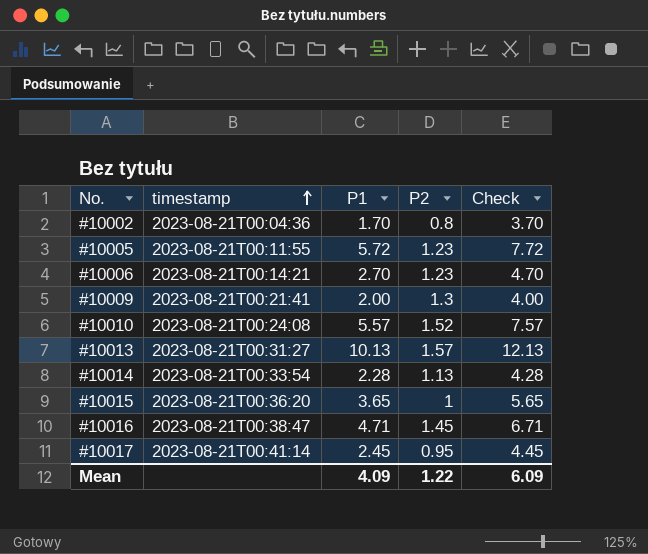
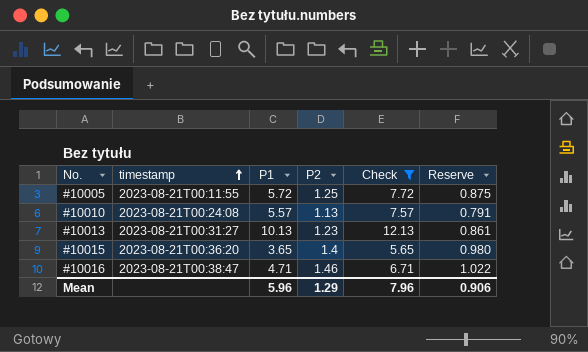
filter: none -> Check >= 5.65
column Reserve | formula: none -> [P2] * 0.7
#10005 | P2: 1.23 -> 1.25
#10010 | P2: 1.52 -> 1.13
#10013 | P2: 1.57 -> 1.23
#10015 | P2: 1 -> 1.4
#10016 | P2: 1.45 -> 1.46
Mean | P1: 4.09 -> 5.96
Mean | P2: 1.22 -> 1.29
Mean | Check: 6.09 -> 7.96

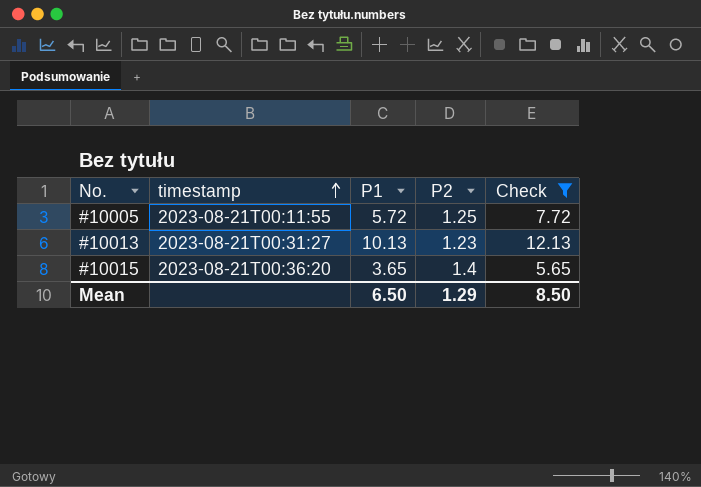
column Reserve | formula: [P2] * 0.7 -> none
row #10010: 2023-08-21T00:24:08 | 5.57 | 1.13 | 7.57 | 0.791 -> none
row #10016: 2023-08-21T00:38:47 | 4.71 | 1.46 | 6.71 | 1.022 -> none
Mean | P1: 5.96 -> 6.50
Mean | Check: 7.96 -> 8.50

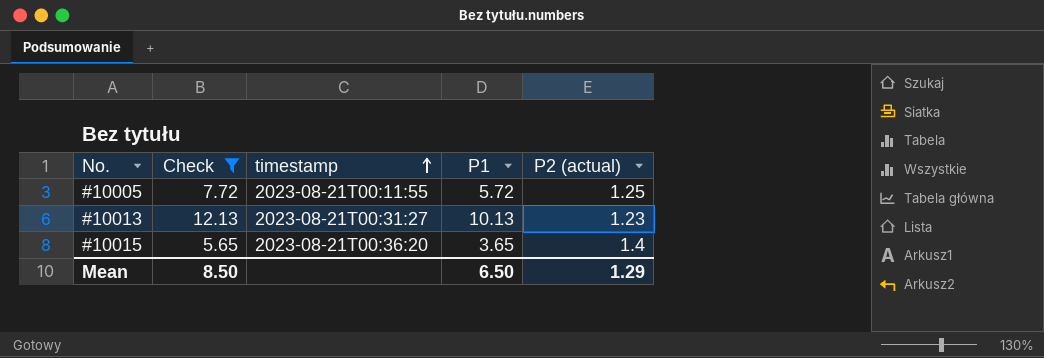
column Check | position: 5 -> 2
column name: P2 -> P2 (actual)

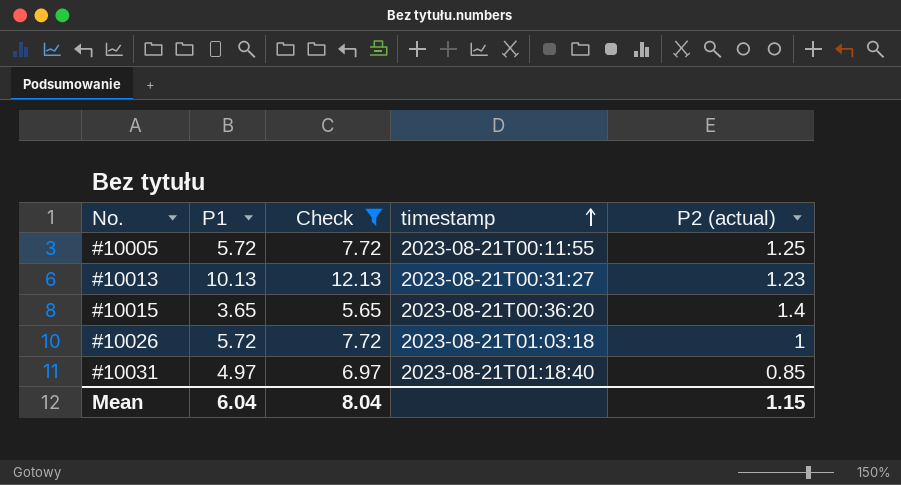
column P1 | position: 4 -> 2
row #10026: none -> 5.72 | 7.72 | 2023-08-21T01:03:18 | 1
row #10031: none -> 4.97 | 6.97 | 2023-08-21T01:18:40 | 0.85
Mean | P1: 6.50 -> 6.04
Mean | Check: 8.50 -> 8.04
Mean | P2 (actual): 1.29 -> 1.15

